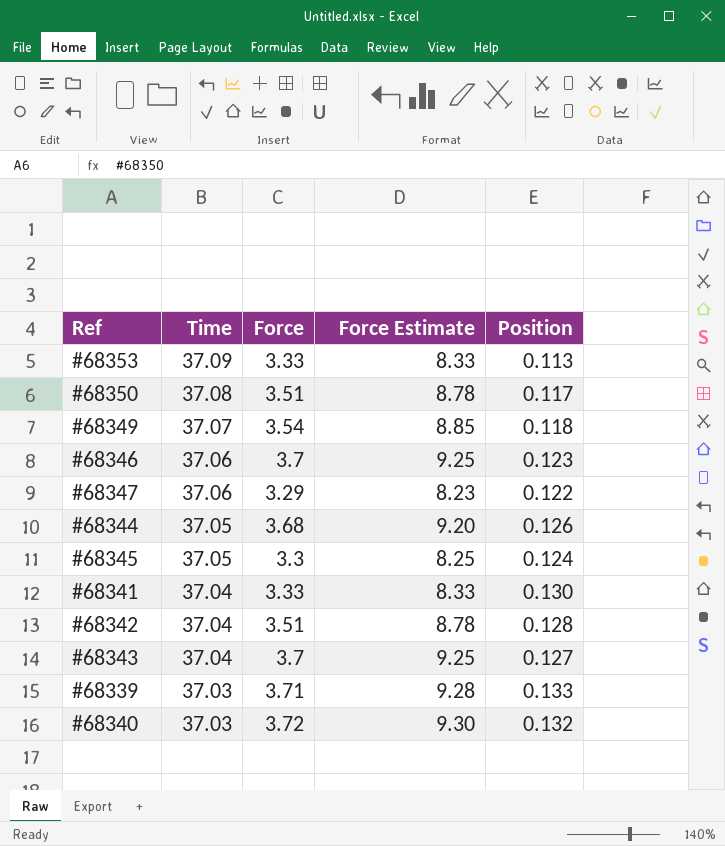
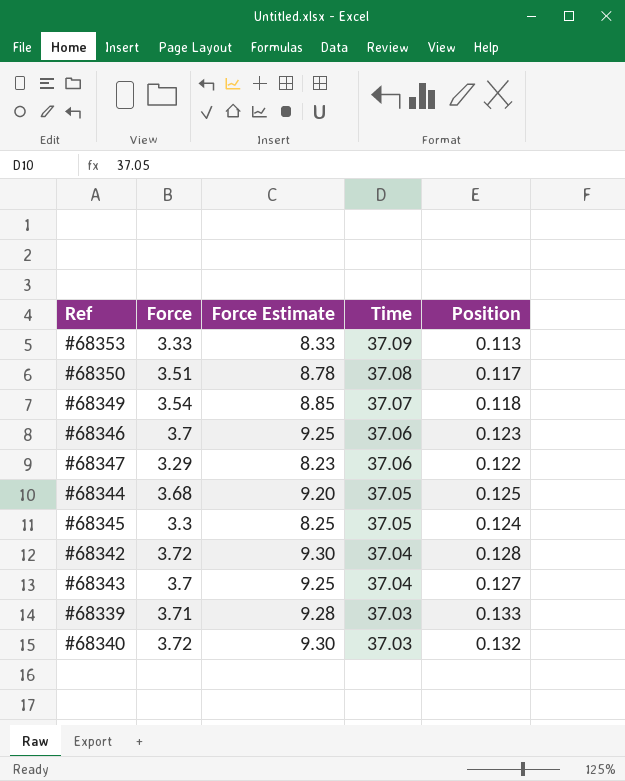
column Time | position: 2 -> 4
row #68341: 37.04 | 3.33 | 8.33 | 0.130 -> none
#68344 | Position: 0.126 -> 0.125
#68342 | Force: 3.51 -> 3.72
#68342 | Force Estimate: 8.78 -> 9.30

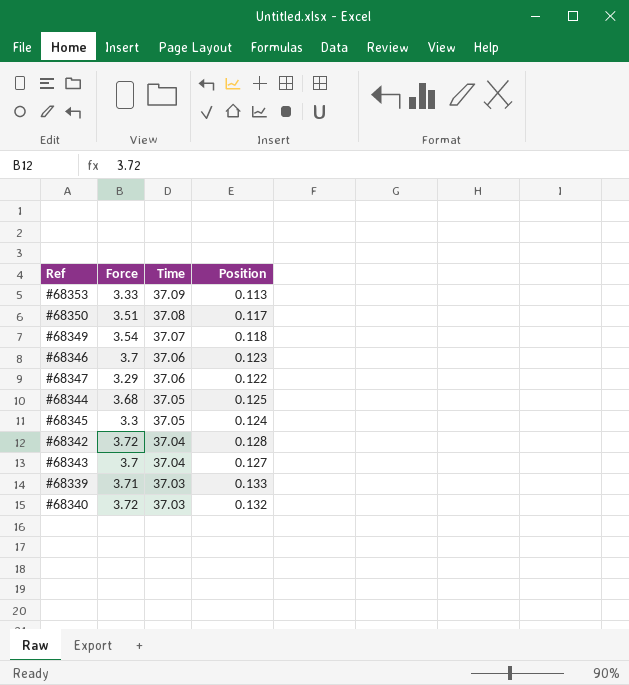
column Force Estimate | formula: [Force] * 2.5 -> none

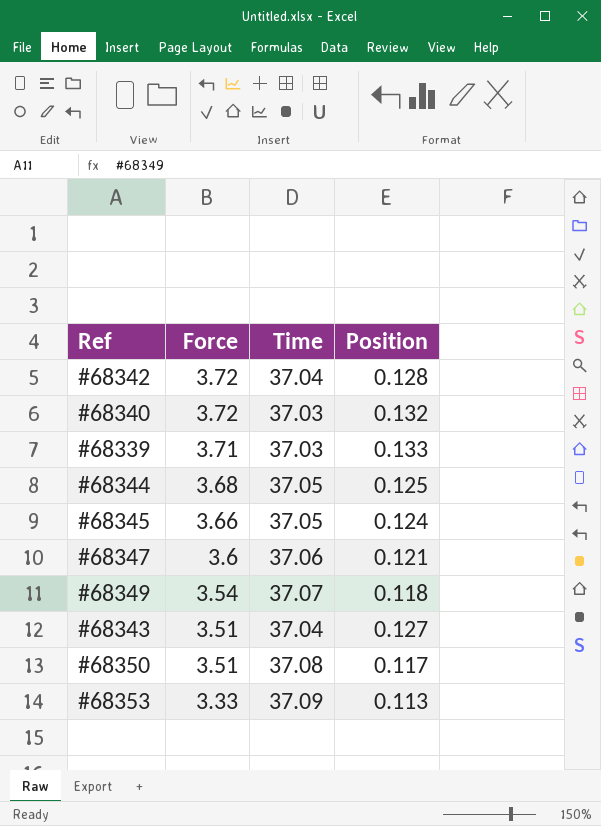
row order: Time descending -> Force descending
row #68346: 3.7 | 37.06 | 0.123 -> none
#68345 | Force: 3.3 -> 3.66
#68347 | Force: 3.29 -> 3.6
#68347 | Position: 0.122 -> 0.121
#68343 | Force: 3.7 -> 3.51

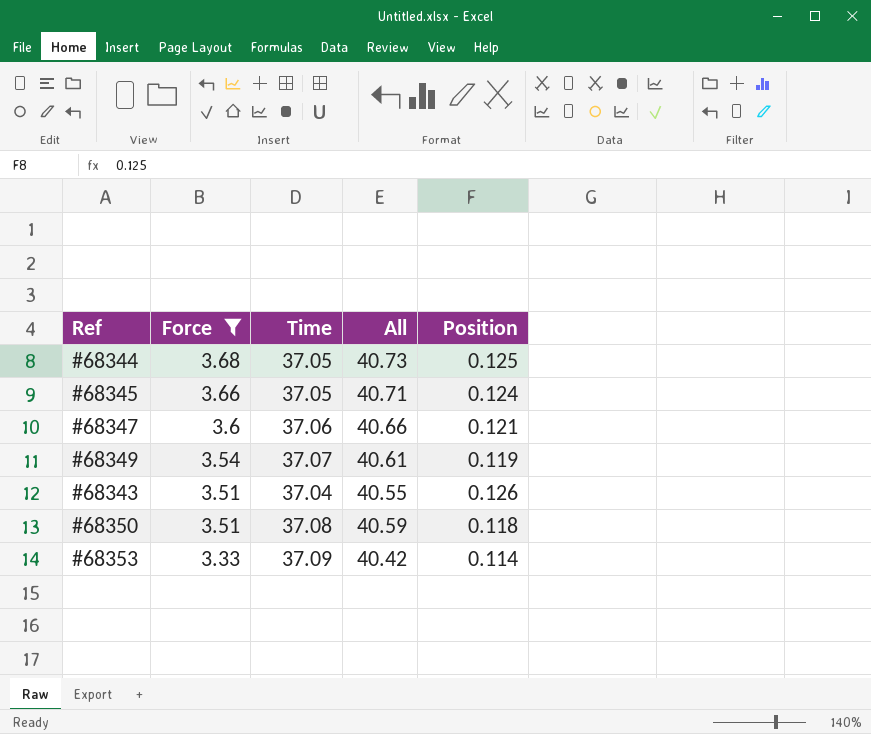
filter: none -> Force <= 3.68
column All | formula: none -> [Force] + [Time]
#68349 | Position: 0.118 -> 0.119
#68343 | Position: 0.127 -> 0.126
#68350 | Position: 0.117 -> 0.118
#68353 | Position: 0.113 -> 0.114

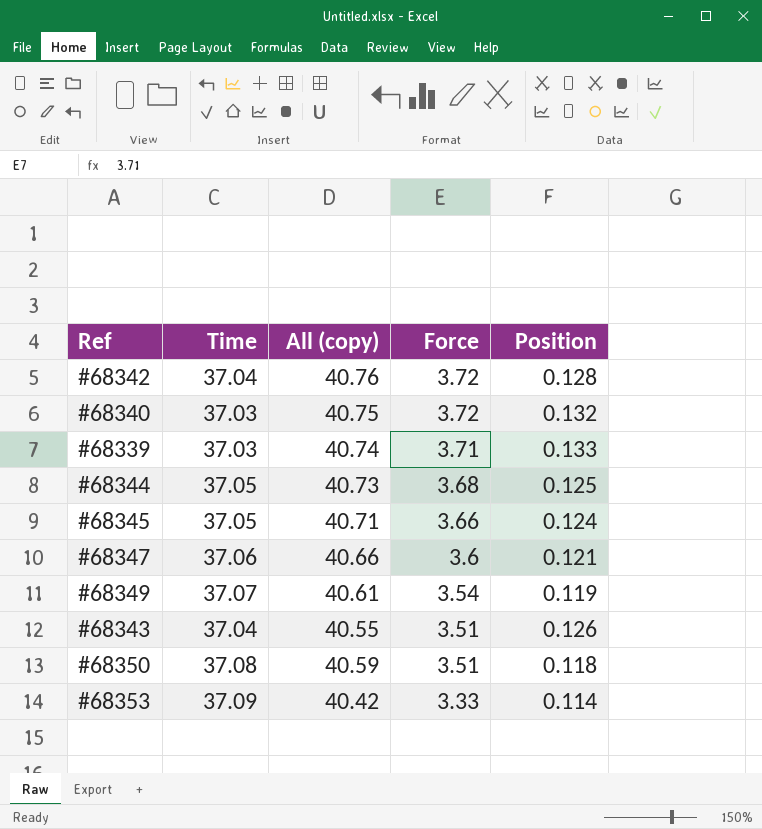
filter: Force <= 3.68 -> none
column name: All -> All (copy)
column Force | position: 2 -> 4

